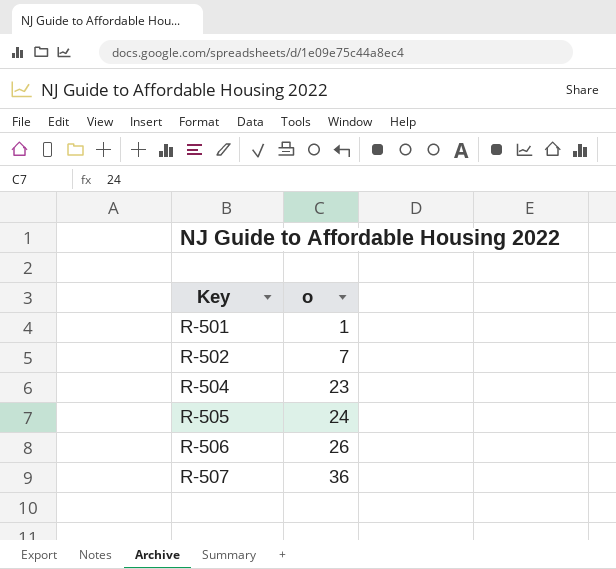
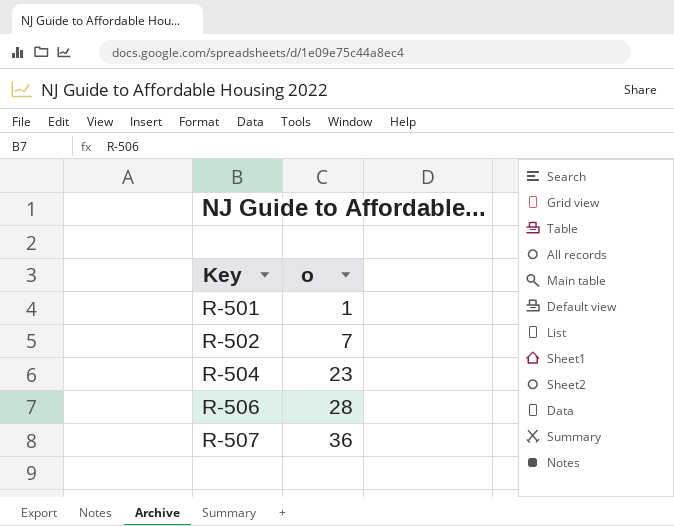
row R-505: 24 -> none
R-506 | o: 26 -> 28

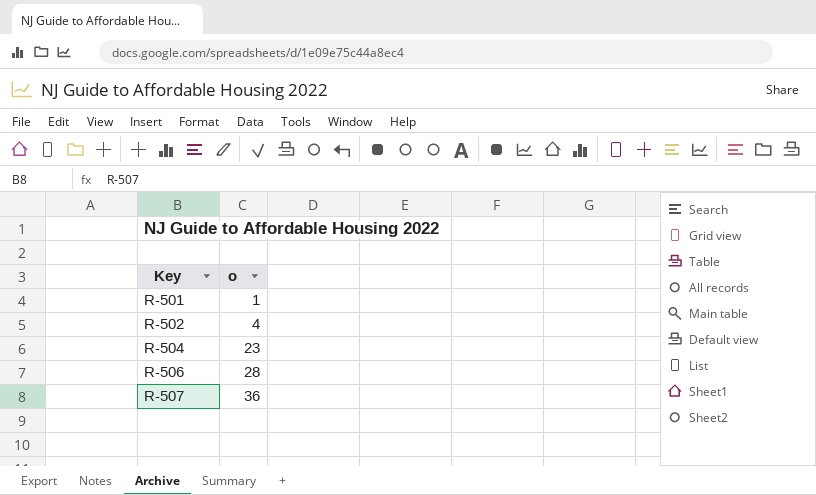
R-502 | o: 7 -> 4

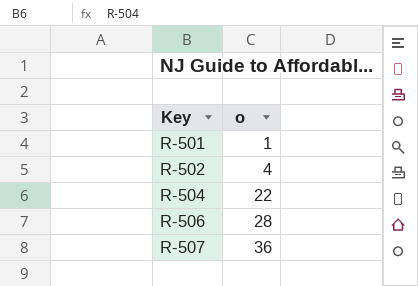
R-504 | o: 23 -> 22

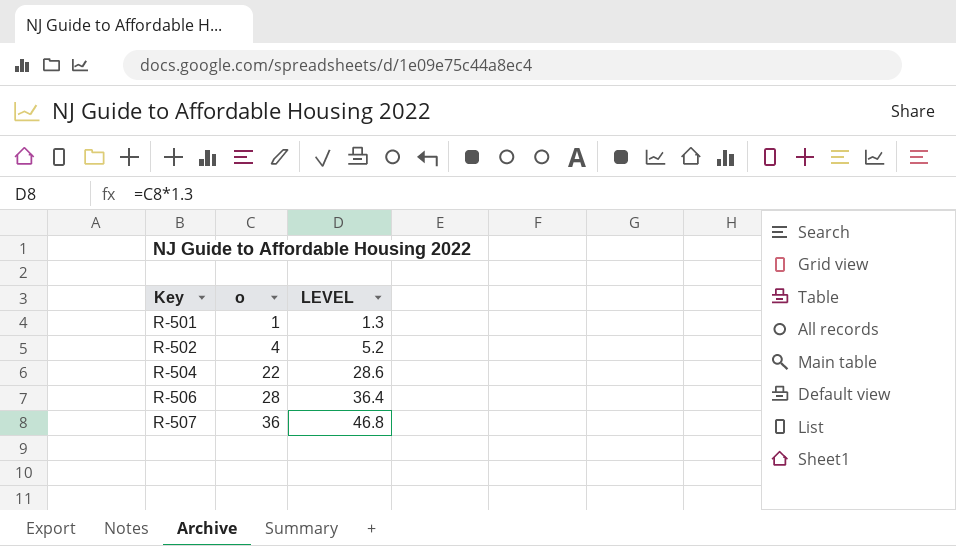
column LEVEL | formula: none -> [o] * 1.3

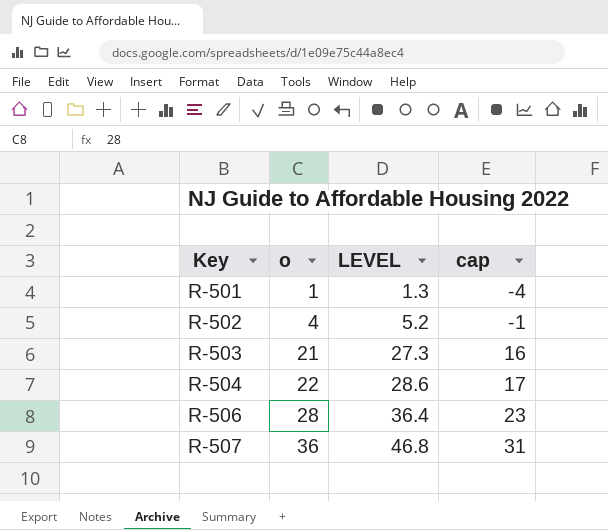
column cap | formula: none -> [o] - 5
row R-503: none -> 21 | 27.3 | 16

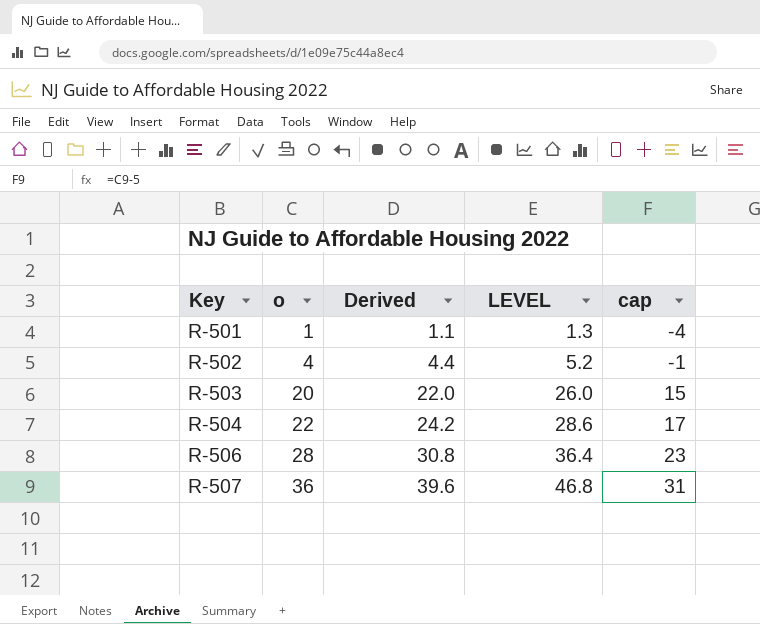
column Derived | formula: none -> [o] * 1.1
R-503 | o: 21 -> 20
R-503 | LEVEL: 27.3 -> 26.0
R-503 | cap: 16 -> 15

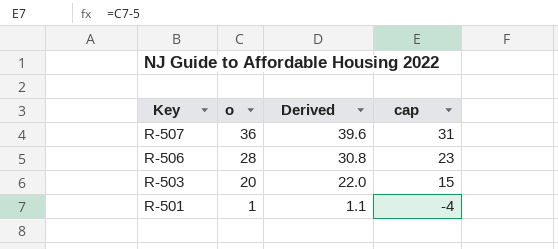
row order: Key ascending -> Key descending
column LEVEL | formula: [o] * 1.3 -> none
row R-502: 4 | 4.4 | 5.2 | -1 -> none
row R-504: 22 | 24.2 | 28.6 | 17 -> none

